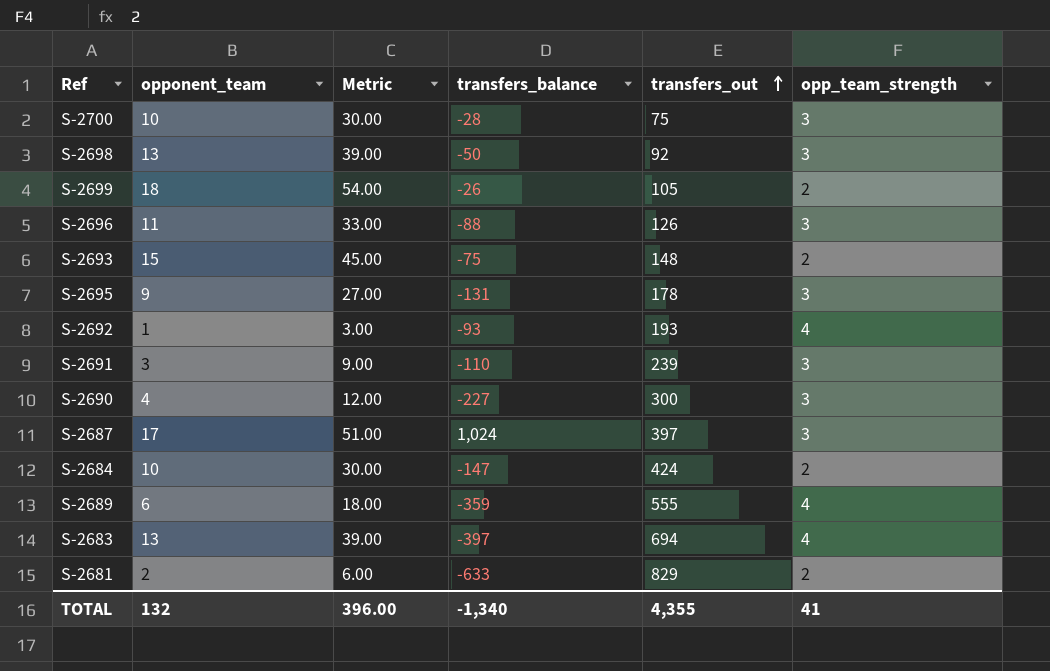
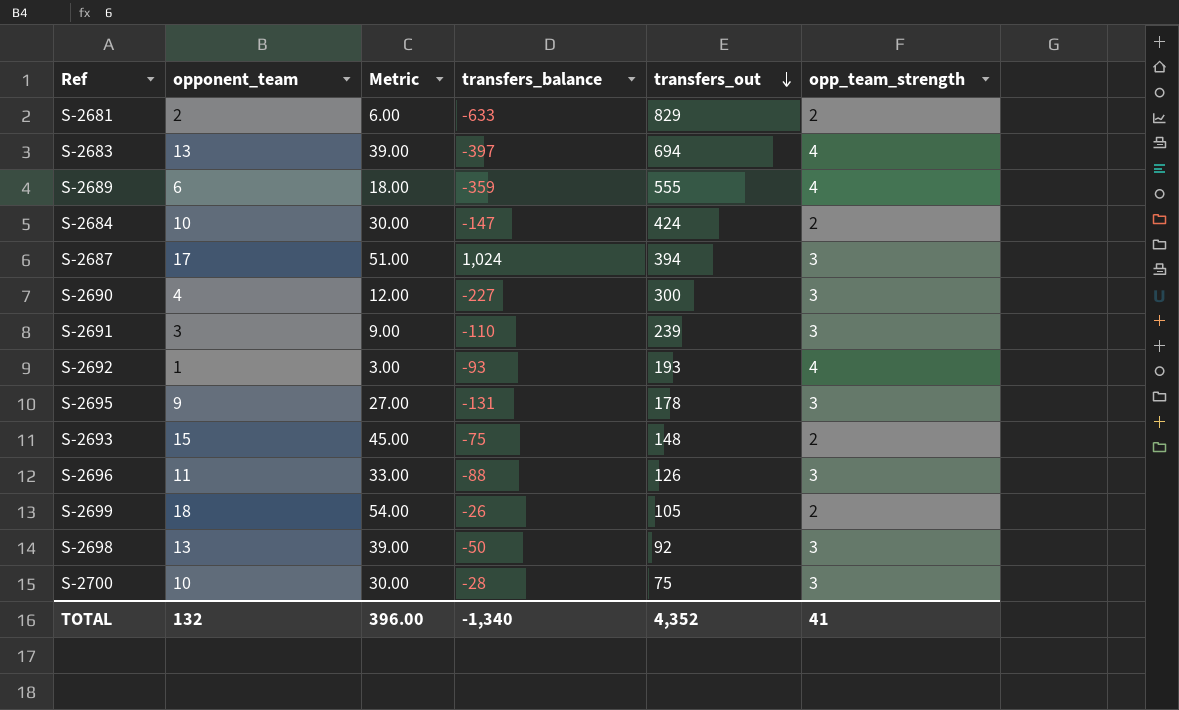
row order: transfers_out ascending -> transfers_out descending
S-2687 | transfers_out: 397 -> 394
TOTAL | transfers_out: 4,355 -> 4,352

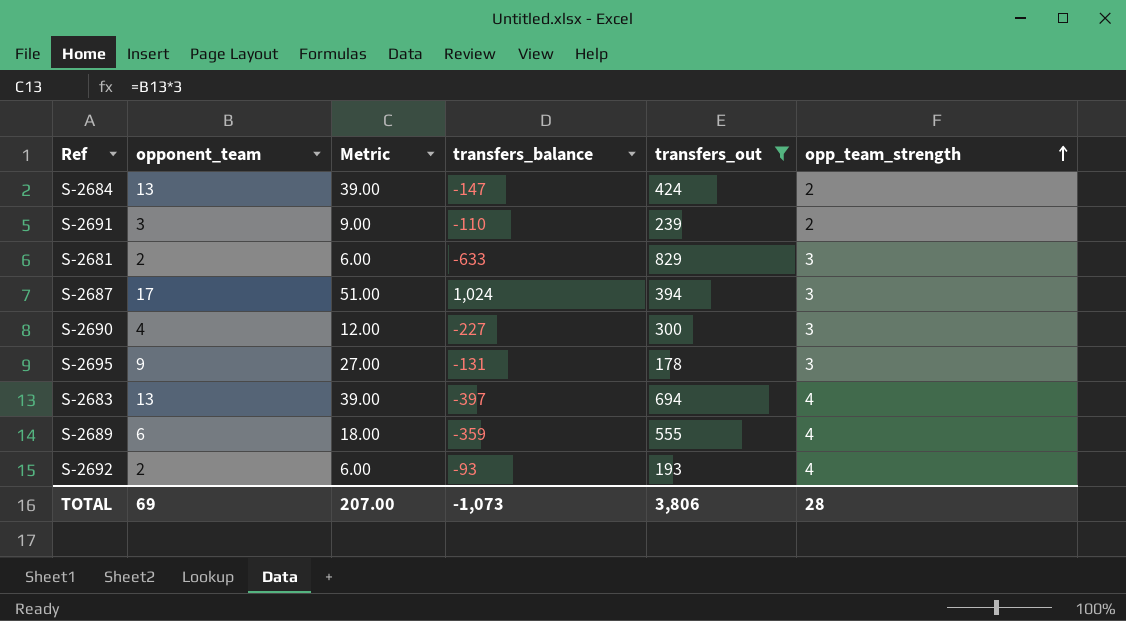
filter: none -> transfers_out >= 178
row order: transfers_out descending -> opp_team_strength ascending
S-2684 | opponent_team: 10 -> 13
S-2684 | Metric: 30.00 -> 39.00
S-2691 | opp_team_strength: 3 -> 2
S-2681 | opp_team_strength: 2 -> 3
S-2692 | opponent_team: 1 -> 2
S-2692 | Metric: 3.00 -> 6.00
TOTAL | opponent_team: 132 -> 69
TOTAL | Metric: 396.00 -> 207.00
TOTAL | transfers_balance: -1,340 -> -1,073
TOTAL | transfers_out: 4,352 -> 3,806
TOTAL | opp_team_strength: 41 -> 28

